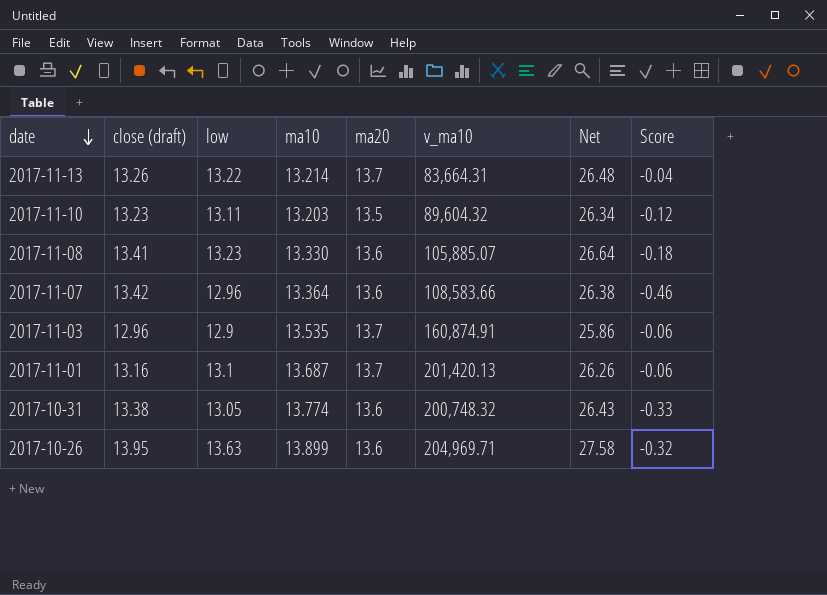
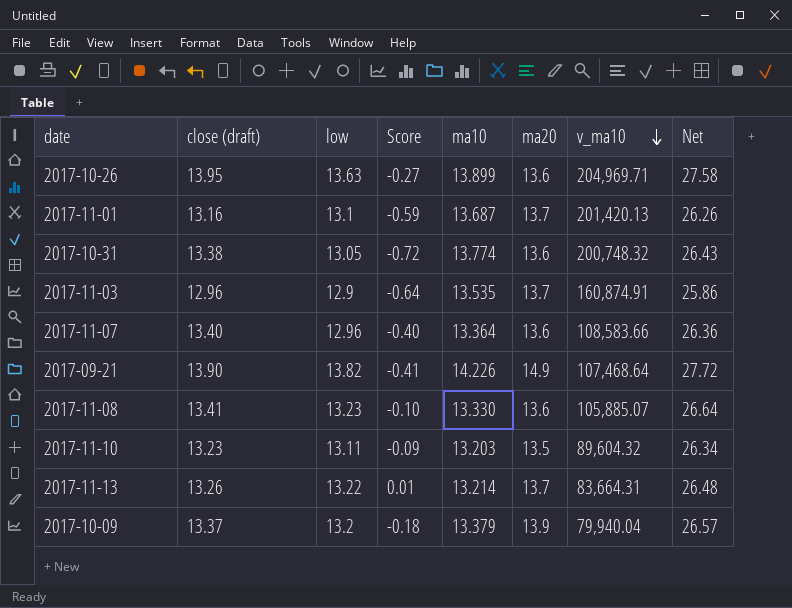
row order: date descending -> v_ma10 descending
column Score | formula: [low] - [close (draft)] -> [low] - [ma10]
column Score | position: 8 -> 4
2017-11-07 | close (draft): 13.42 -> 13.40
2017-11-07 | Net: 26.38 -> 26.36
row 2017-09-21: none -> 13.90 | 13.82 | -0.41 | 14.226 | 14.9 | 107,468.64 | 27.72
row 2017-10-09: none -> 13.37 | 13.2 | -0.18 | 13.379 | 13.9 | 79,940.04 | 26.57

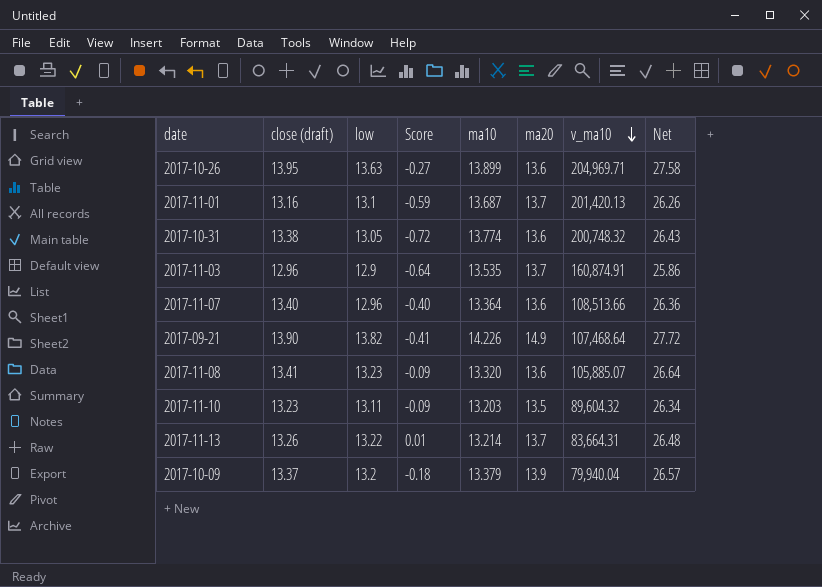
2017-11-07 | v_ma10: 108,583.66 -> 108,513.66
2017-11-08 | Score: -0.10 -> -0.09
2017-11-08 | ma10: 13.330 -> 13.320

